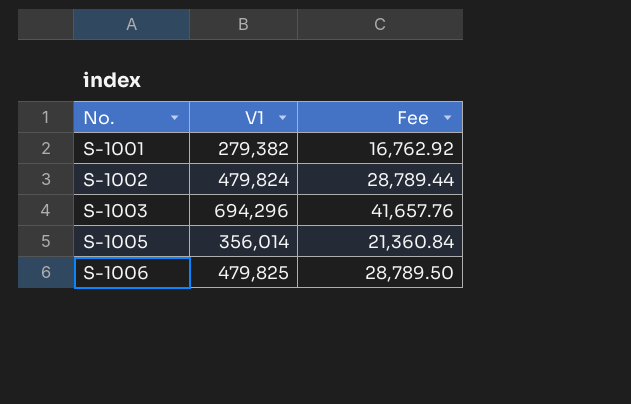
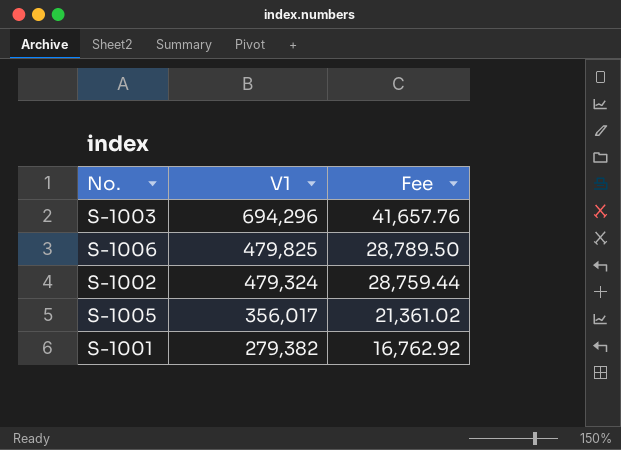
row order: No. ascending -> V1 descending
S-1002 | V1: 479,824 -> 479,324
S-1002 | Fee: 28,789.44 -> 28,759.44
S-1005 | V1: 356,014 -> 356,017
S-1005 | Fee: 21,360.84 -> 21,361.02

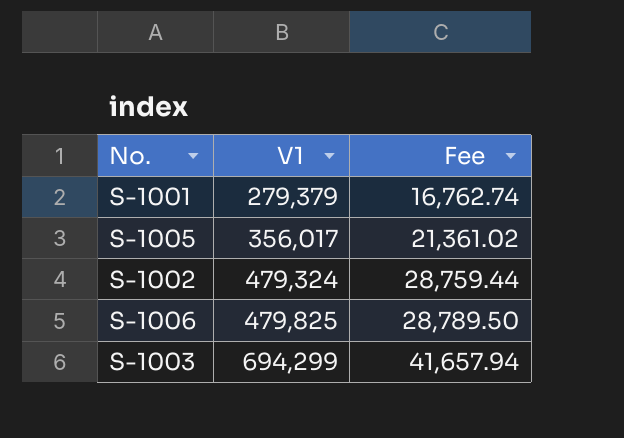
row order: V1 descending -> V1 ascending
S-1001 | V1: 279,382 -> 279,379
S-1001 | Fee: 16,762.92 -> 16,762.74
S-1003 | V1: 694,296 -> 694,299
S-1003 | Fee: 41,657.76 -> 41,657.94

